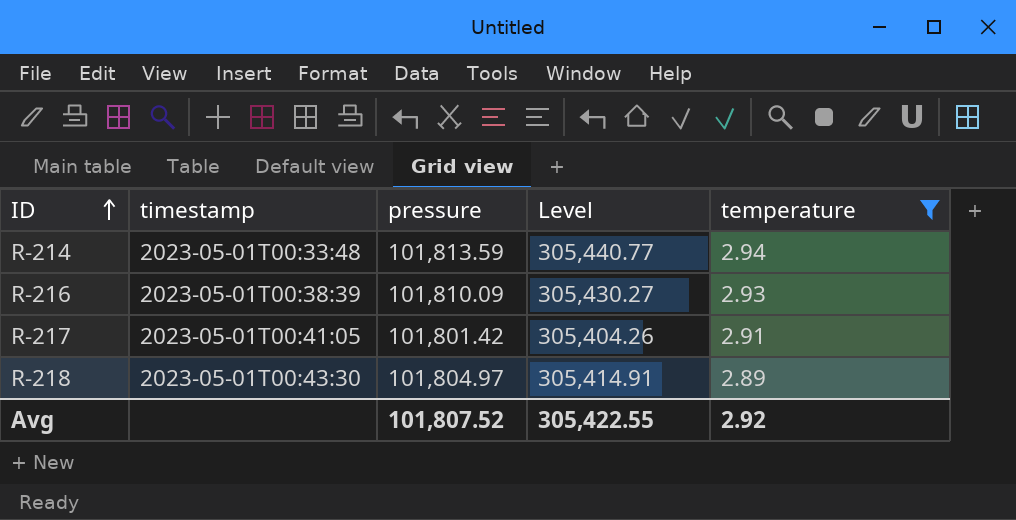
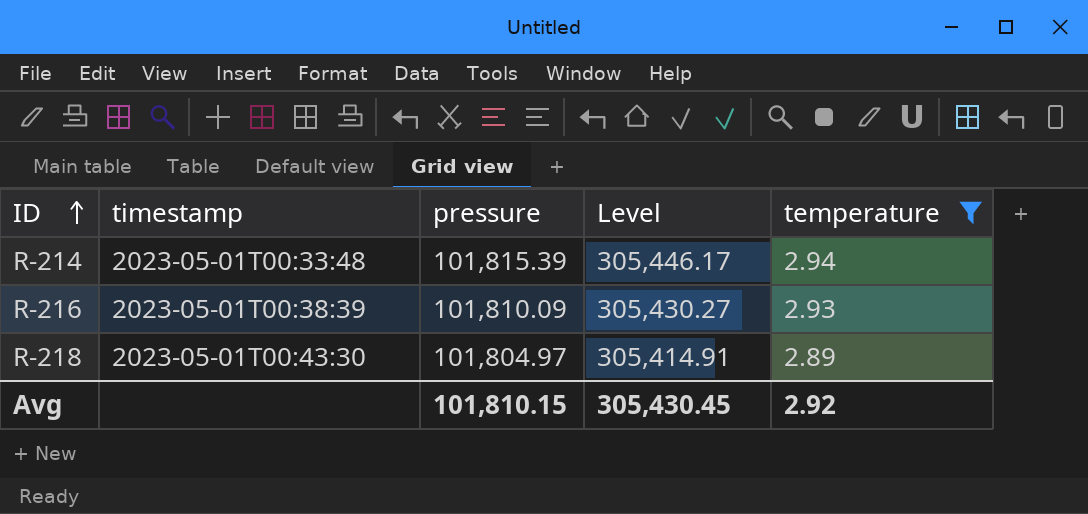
row R-217: 2023-05-01T00:41:05 | 101,801.42 | 305,404.26 | 2.91 -> none
R-214 | pressure: 101,813.59 -> 101,815.39
R-214 | Level: 305,440.77 -> 305,446.17
Avg | pressure: 101,807.52 -> 101,810.15
Avg | Level: 305,422.55 -> 305,430.45

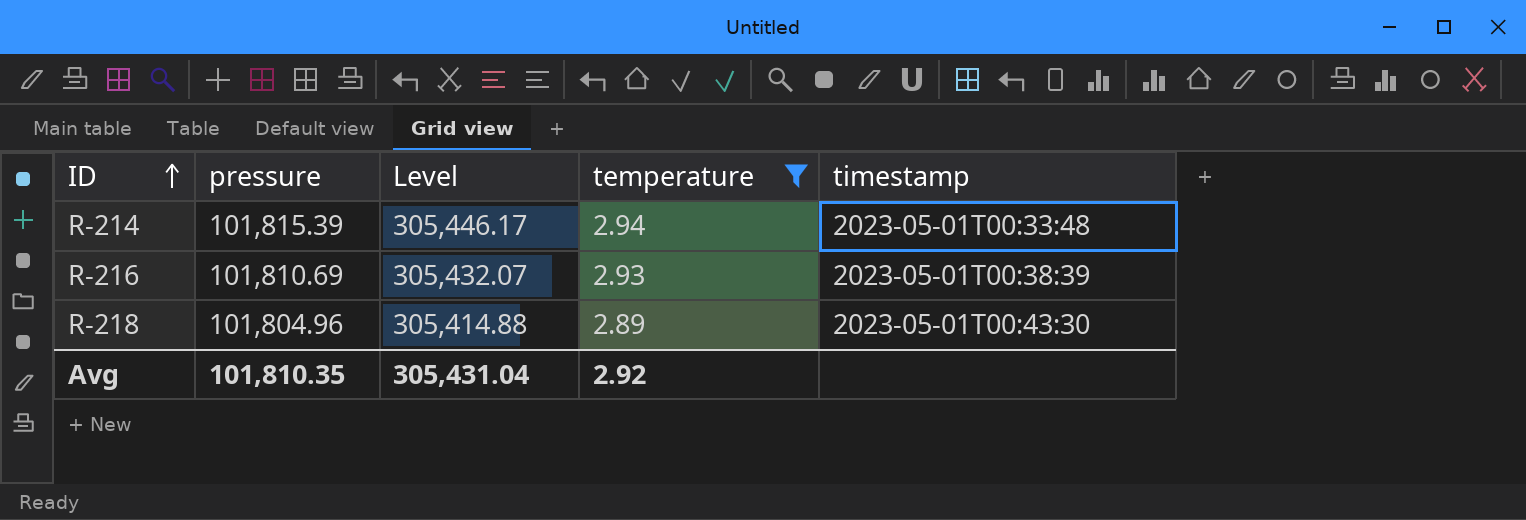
column timestamp | position: 2 -> 5
R-216 | pressure: 101,810.09 -> 101,810.69
R-216 | Level: 305,430.27 -> 305,432.07
R-218 | pressure: 101,804.97 -> 101,804.96
R-218 | Level: 305,414.91 -> 305,414.88
Avg | pressure: 101,810.15 -> 101,810.35
Avg | Level: 305,430.45 -> 305,431.04

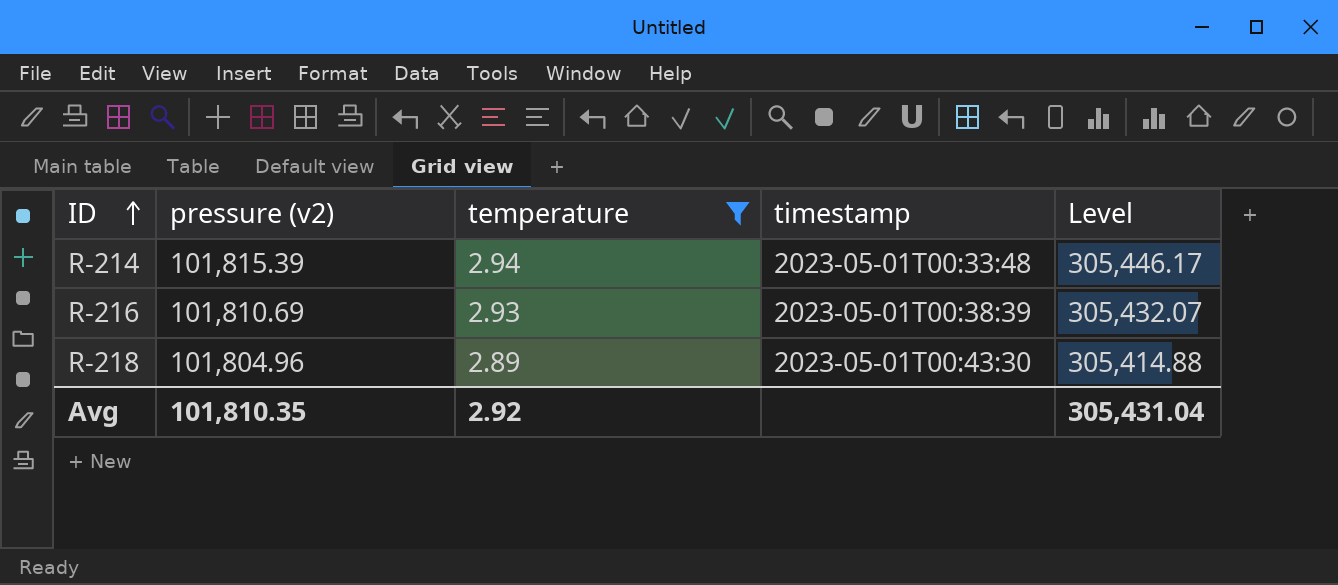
column name: pressure -> pressure (v2)
column Level | position: 3 -> 5

